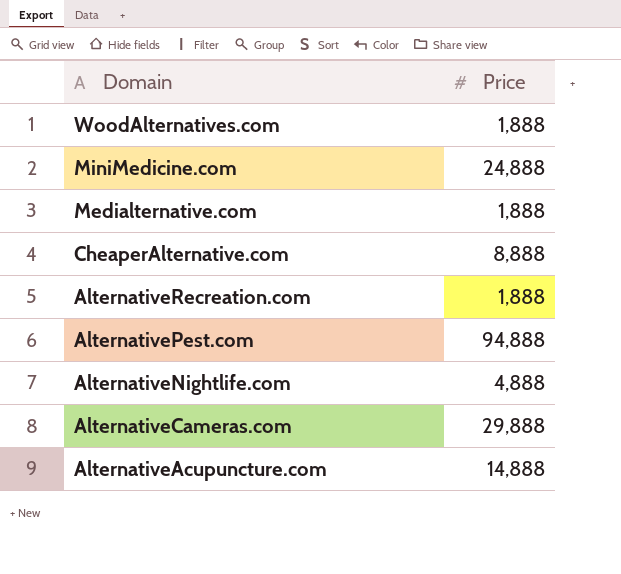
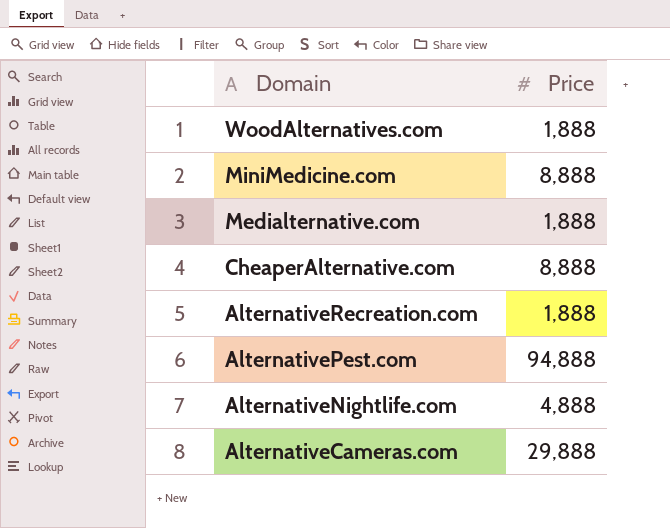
row AlternativeAcupuncture.com: 14,888 -> none
MiniMedicine.com | Price: 24,888 -> 8,888

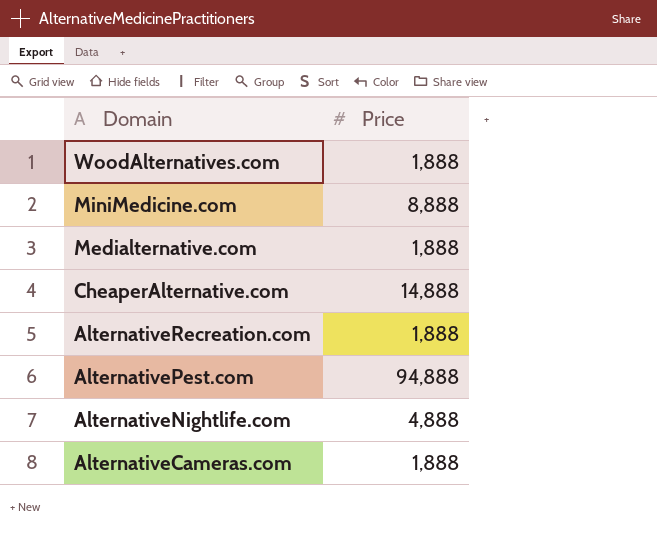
CheaperAlternative.com | Price: 8,888 -> 14,888
AlternativeCameras.com | Price: 29,888 -> 1,888

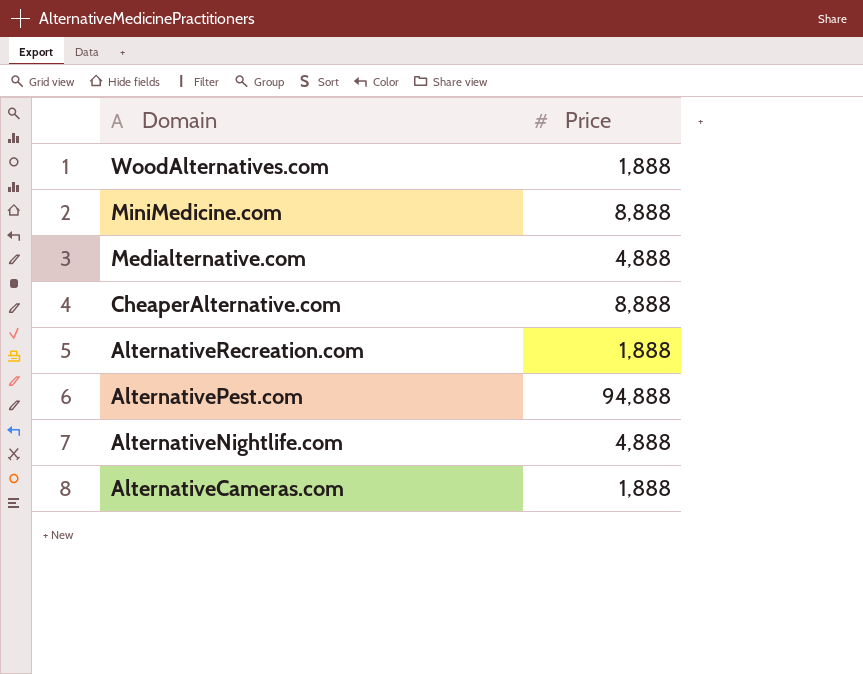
Medialternative.com | Price: 1,888 -> 4,888
CheaperAlternative.com | Price: 14,888 -> 8,888

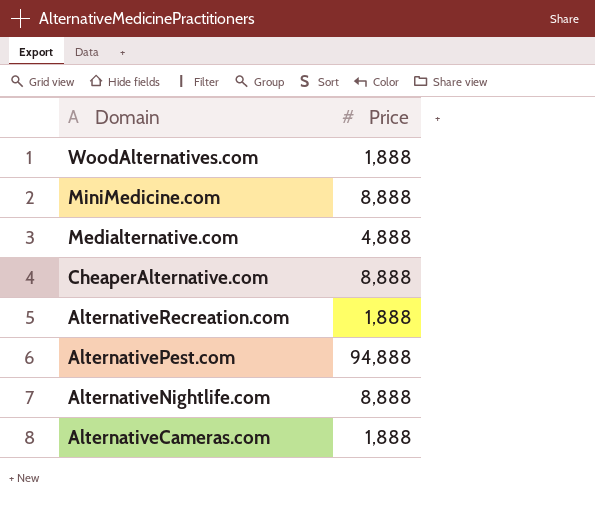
AlternativeNightlife.com | Price: 4,888 -> 8,888

